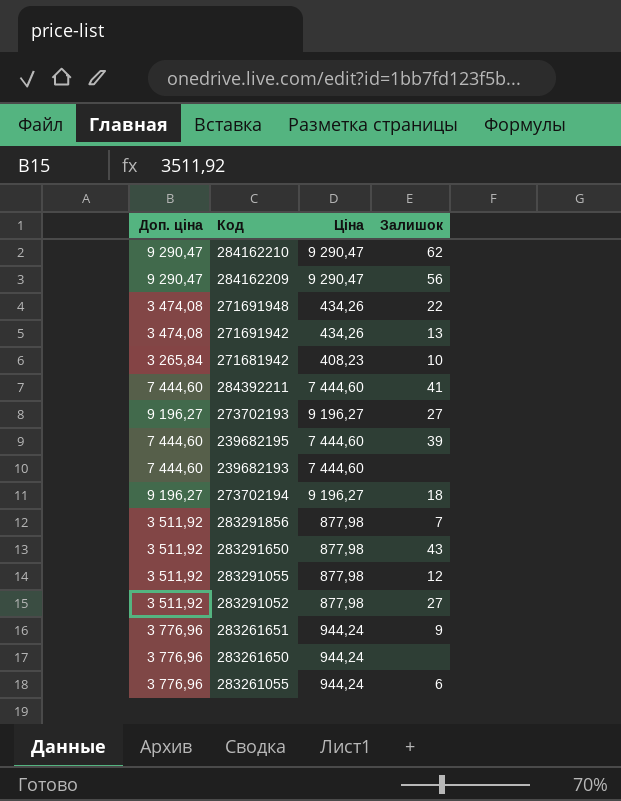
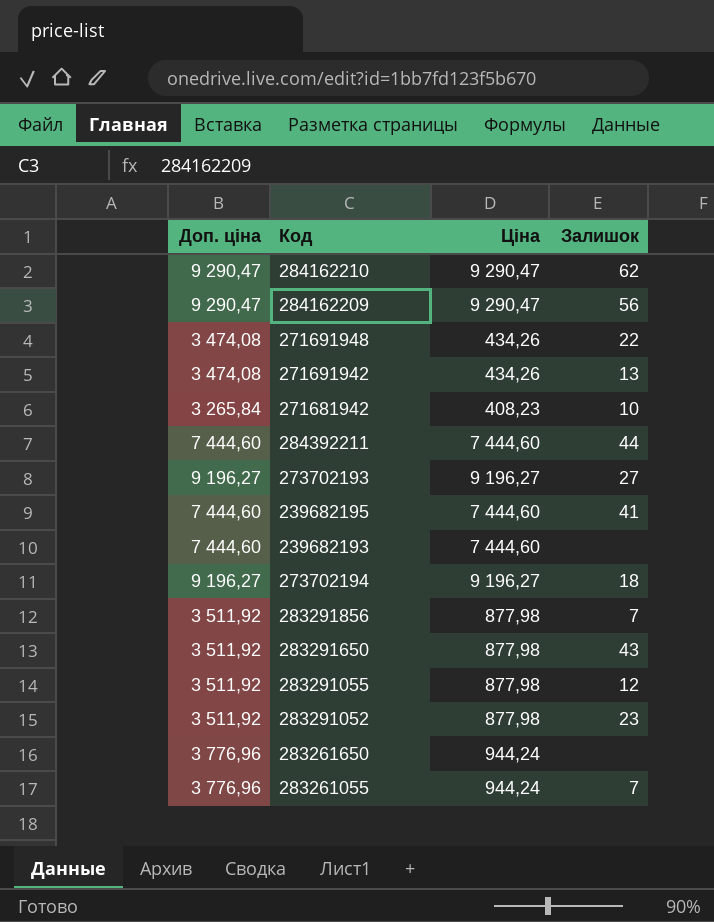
row 283261651: 3 776,96 | 944,24 | 9 -> none
284392211 | Залишок: 41 -> 44
239682195 | Залишок: 39 -> 41
283291052 | Залишок: 27 -> 23
283261055 | Залишок: 6 -> 7

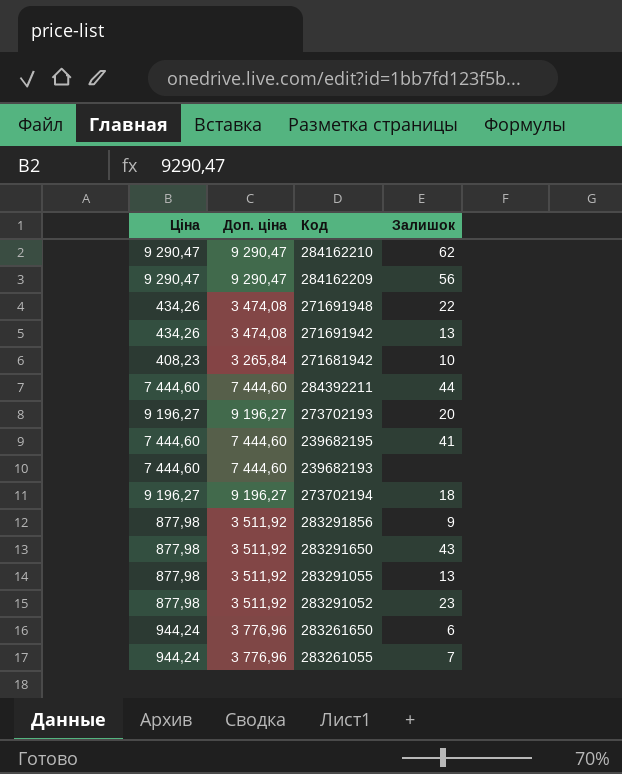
column Ціна | position: 3 -> 1
273702193 | Залишок: 27 -> 20
283291856 | Залишок: 7 -> 9
283291055 | Залишок: 12 -> 13
283261650 | Залишок: none -> 6

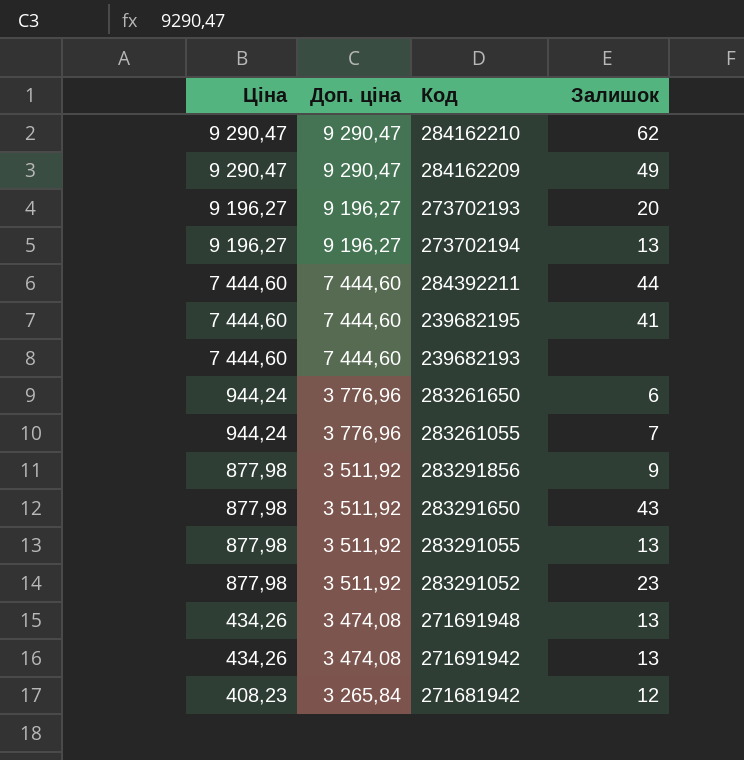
row order: none -> Ціна descending
284162209 | Залишок: 56 -> 49
273702194 | Залишок: 18 -> 13
271691948 | Залишок: 22 -> 13
271681942 | Залишок: 10 -> 12

